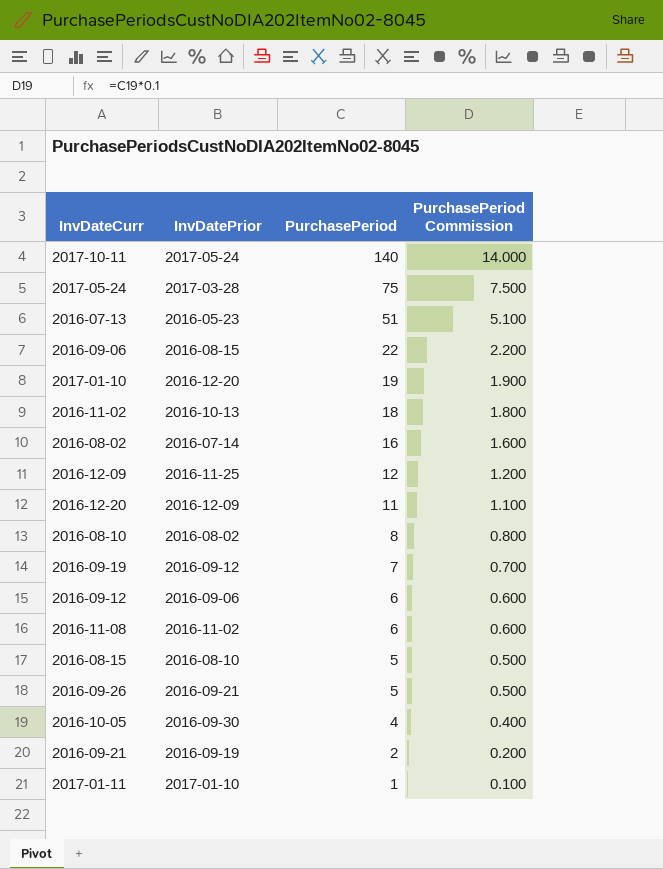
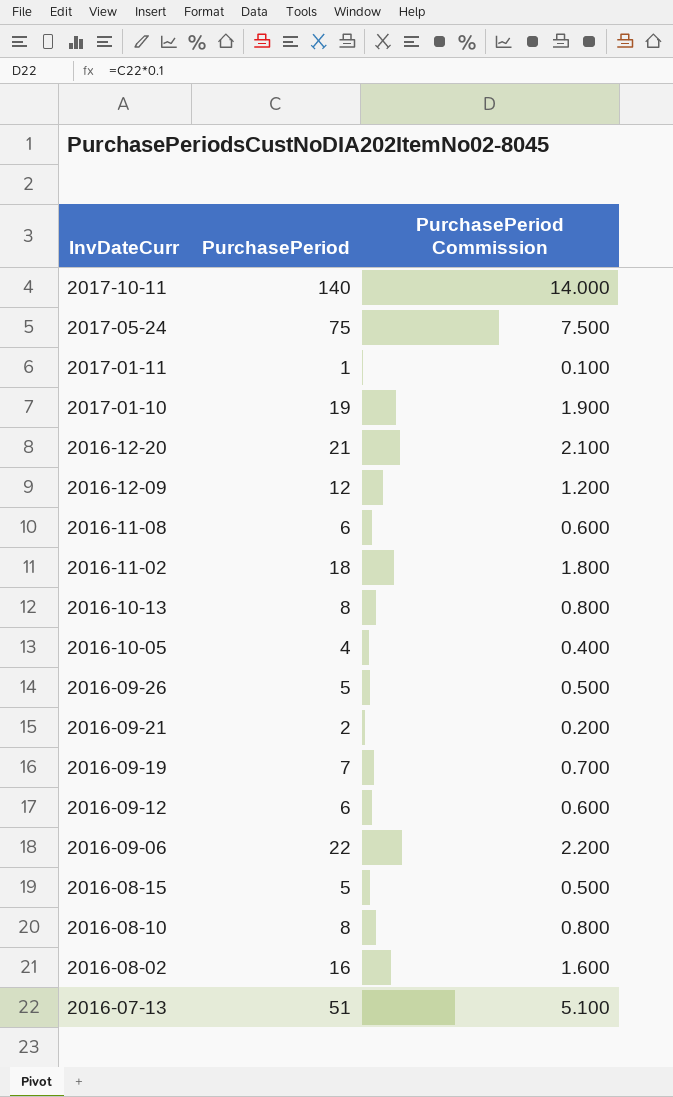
row order: PurchasePeriod descending -> InvDateCurr descending
column InvDatePrior | position: 2 -> none
2016-12-20 | PurchasePeriod: 11 -> 21
2016-12-20 | PurchasePeriod Commission: 1.100 -> 2.100
row 2016-10-13: none -> 8 | 0.800

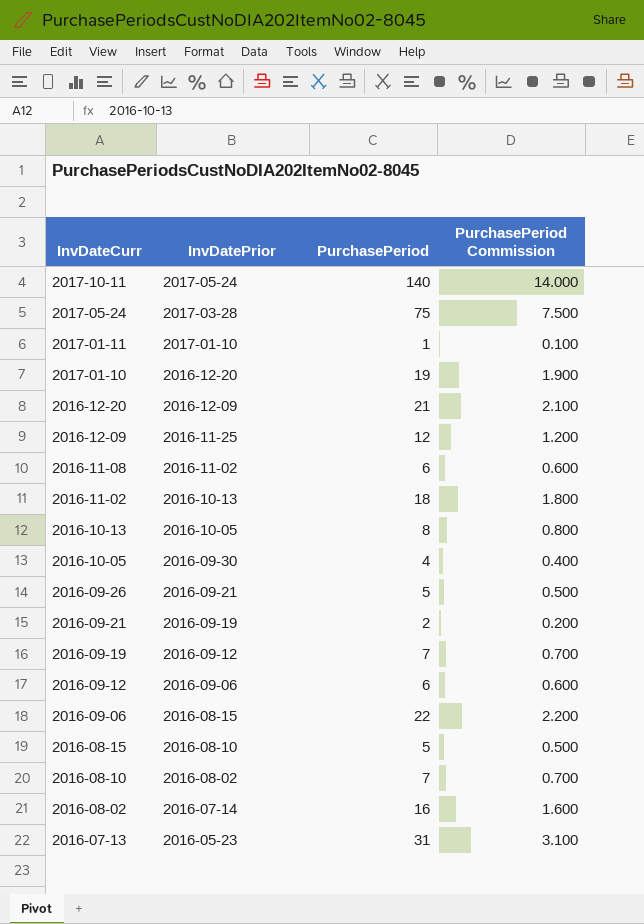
column InvDatePrior | position: none -> 2
2016-08-10 | PurchasePeriod: 8 -> 7
2016-08-10 | PurchasePeriod Commission: 0.800 -> 0.700
2016-07-13 | PurchasePeriod: 51 -> 31
2016-07-13 | PurchasePeriod Commission: 5.100 -> 3.100

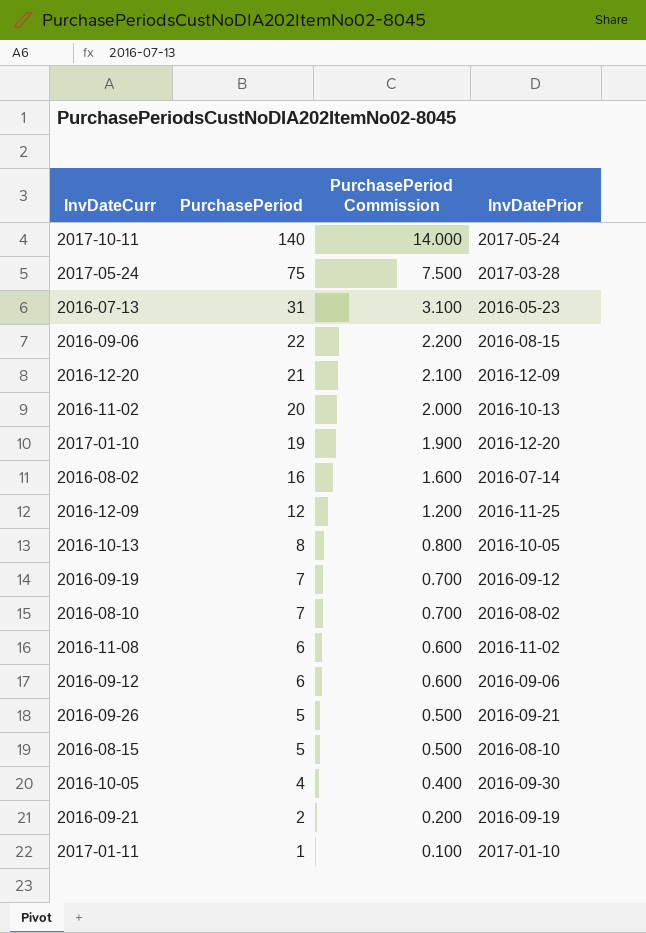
row order: InvDateCurr descending -> PurchasePeriod descending
column InvDatePrior | position: 2 -> 4
2016-11-02 | PurchasePeriod: 18 -> 20
2016-11-02 | PurchasePeriod Commission: 1.800 -> 2.000

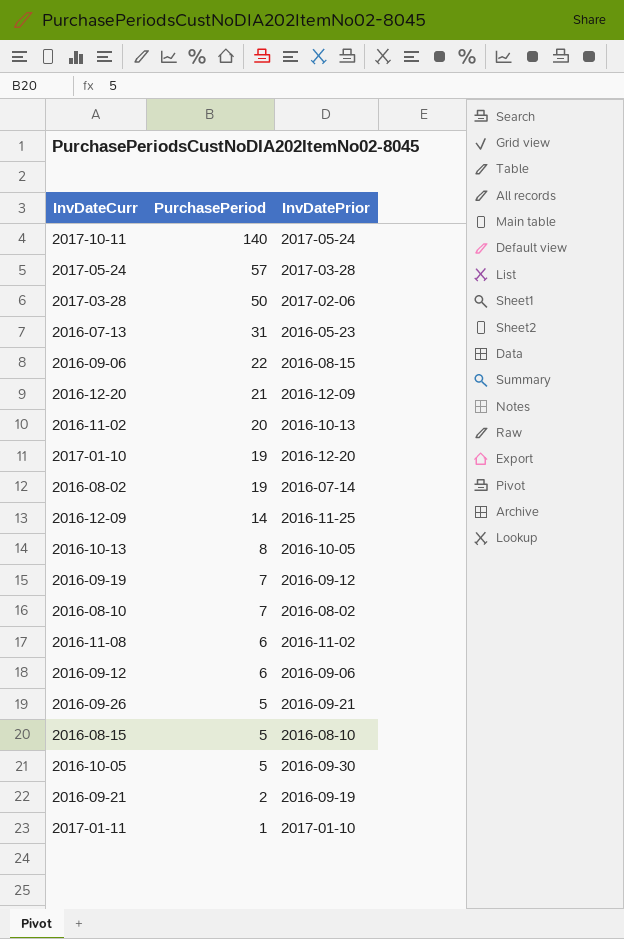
column PurchasePeriod Commission | formula: [PurchasePeriod] * 0.1 -> none
2017-05-24 | PurchasePeriod: 75 -> 57
row 2017-03-28: none -> 50 | 2017-02-06
2016-08-02 | PurchasePeriod: 16 -> 19
2016-12-09 | PurchasePeriod: 12 -> 14
2016-10-05 | PurchasePeriod: 4 -> 5

